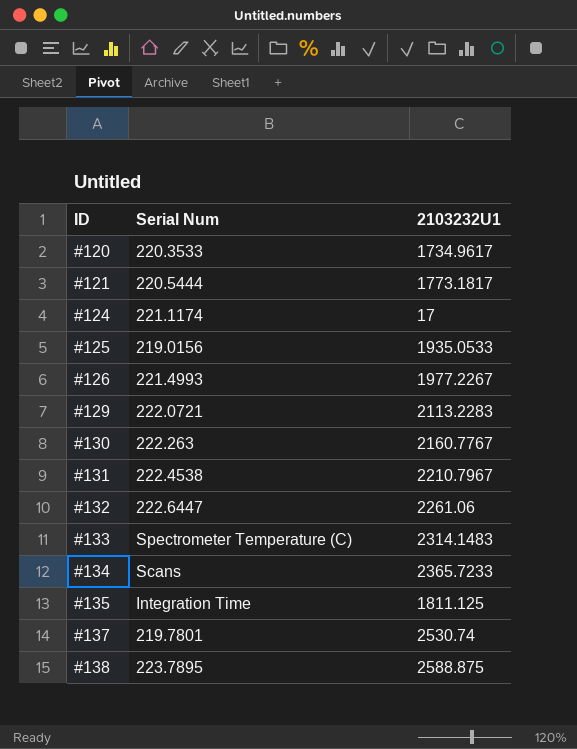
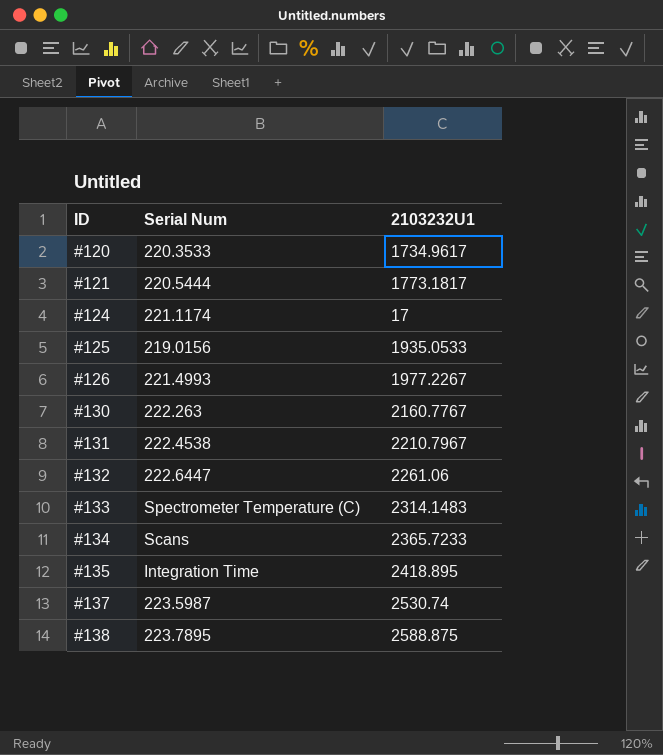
row #129: 222.0721 | 2113.2283 -> none
#135 | 2103232U1: 1811.125 -> 2418.895
#137 | Serial Num: 219.7801 -> 223.5987

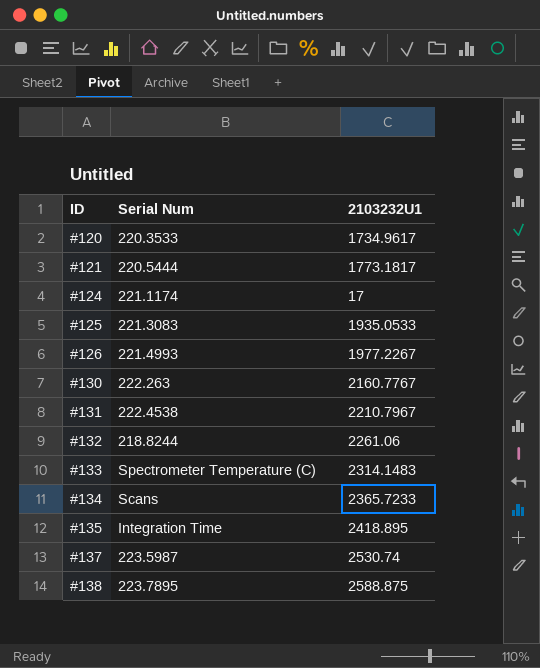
#125 | Serial Num: 219.0156 -> 221.3083
#132 | Serial Num: 222.6447 -> 218.8244

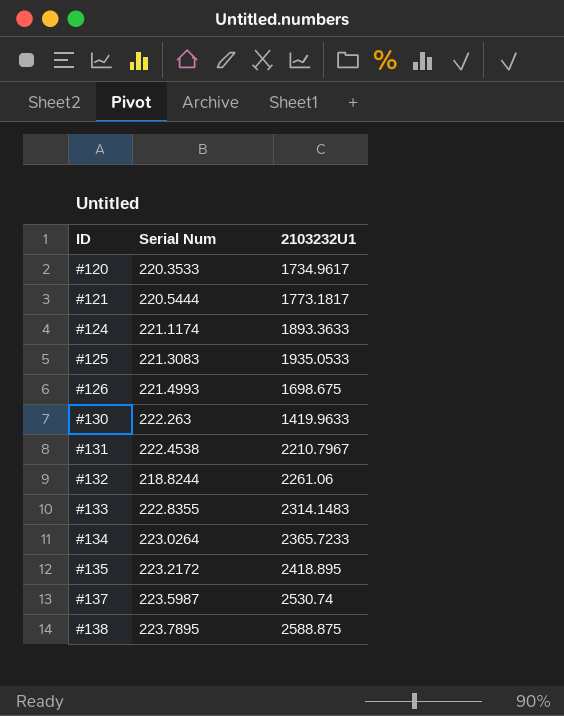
#124 | 2103232U1: 17 -> 1893.3633
#126 | 2103232U1: 1977.2267 -> 1698.675
#130 | 2103232U1: 2160.7767 -> 1419.9633
#133 | Serial Num: Spectrometer Temperature (C) -> 222.8355
#134 | Serial Num: Scans -> 223.0264
#135 | Serial Num: Integration Time -> 223.2172

